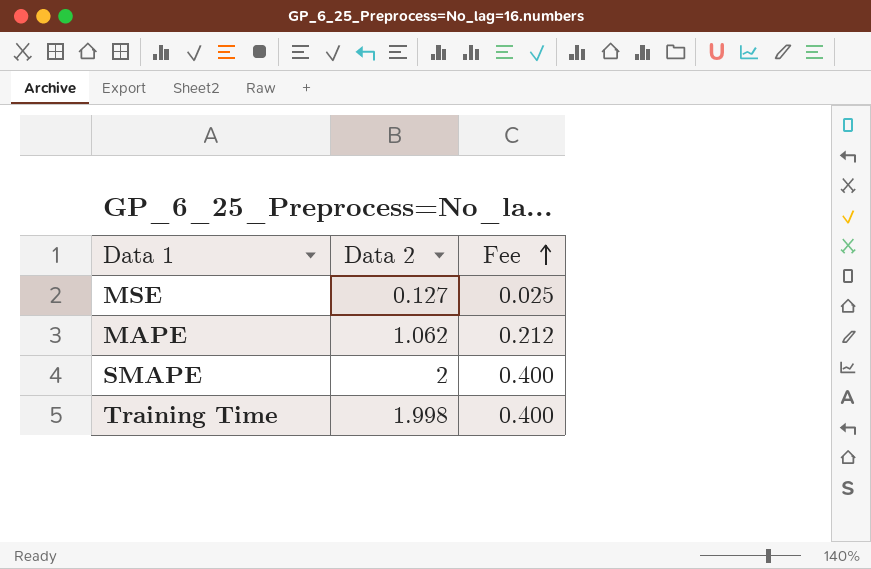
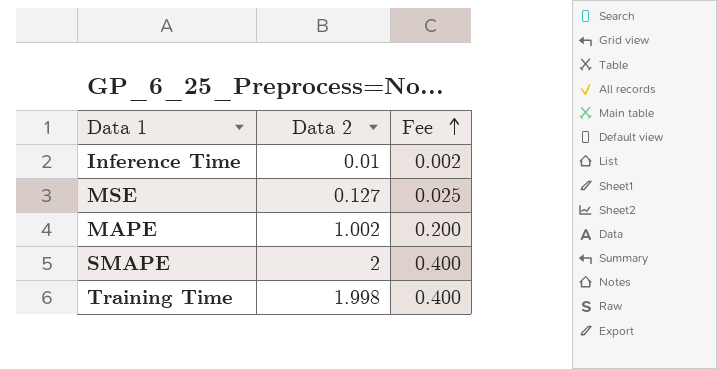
row Inference Time: none -> 0.01 | 0.002
MAPE | Data 2: 1.062 -> 1.002
MAPE | Fee: 0.212 -> 0.200

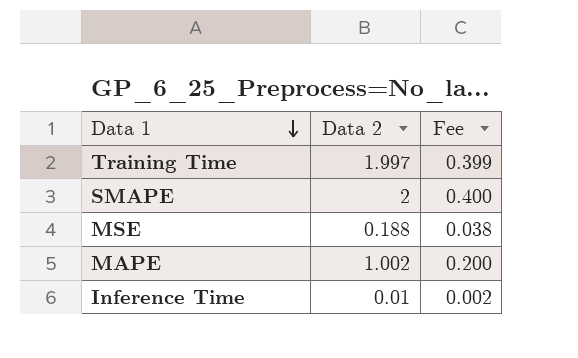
row order: Fee ascending -> Data 1 descending
Training Time | Data 2: 1.998 -> 1.997
Training Time | Fee: 0.400 -> 0.399
MSE | Data 2: 0.127 -> 0.188
MSE | Fee: 0.025 -> 0.038

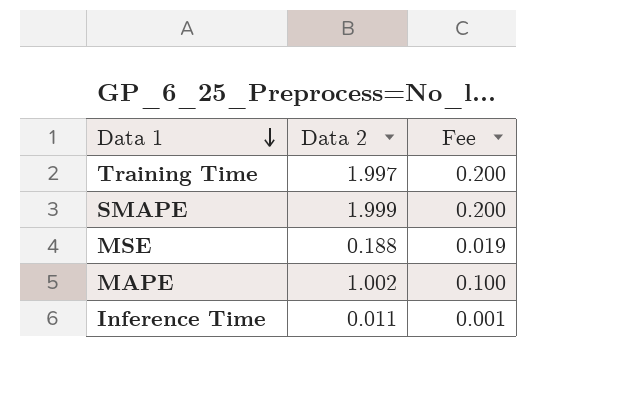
column Fee | formula: [Data 2] * 0.2 -> [Data 2] * 0.1
SMAPE | Data 2: 2 -> 1.999
Inference Time | Data 2: 0.01 -> 0.011

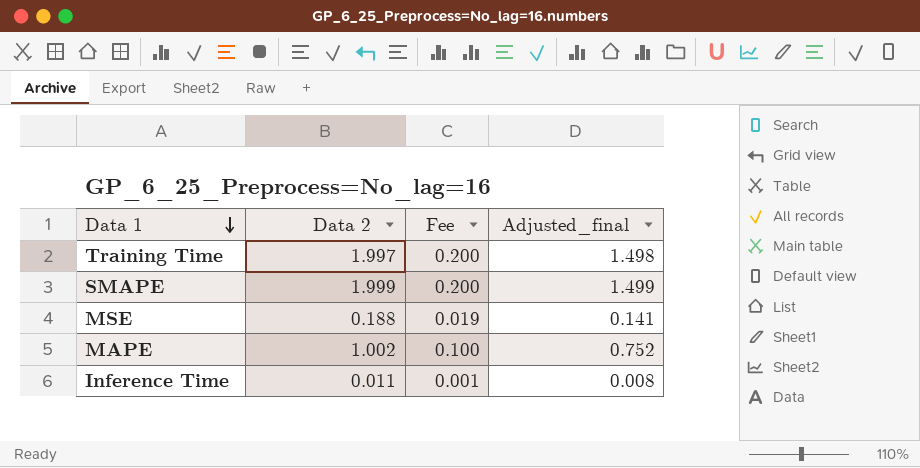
column Adjusted_final | formula: none -> [Data 2] * 0.75

